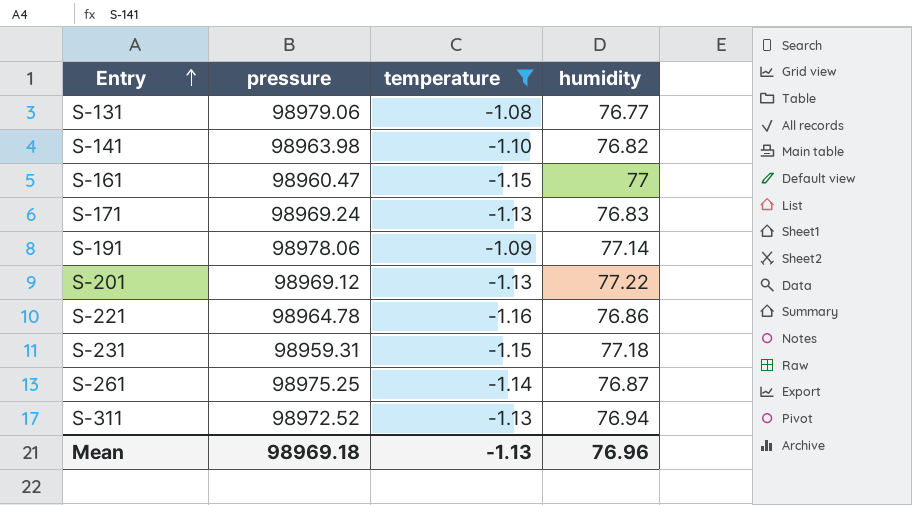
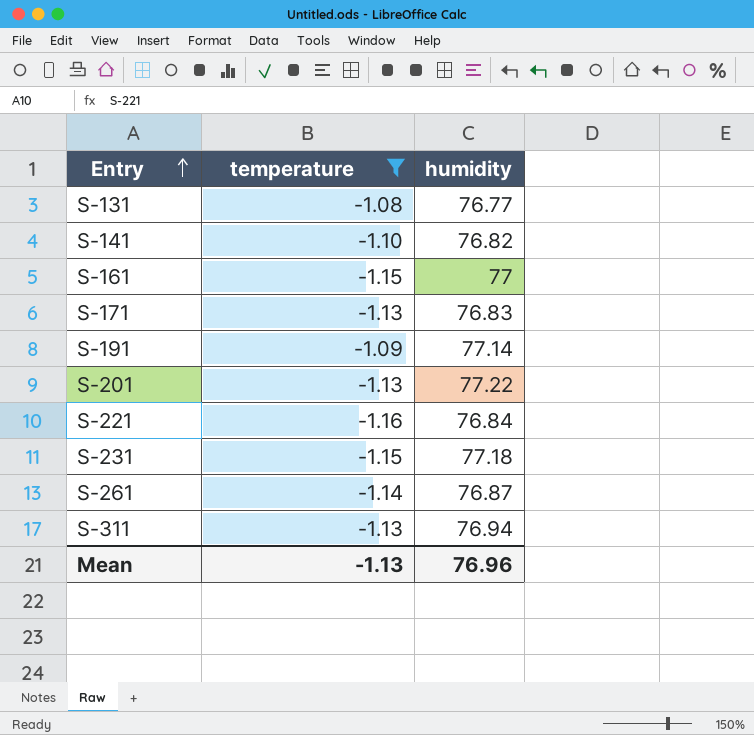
column pressure | position: 2 -> none
S-221 | humidity: 76.86 -> 76.84

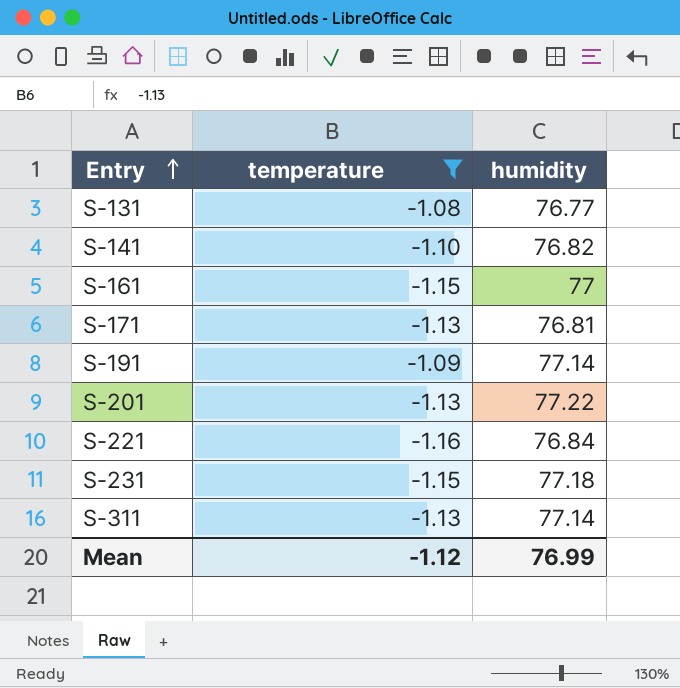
row S-261: -1.14 | 76.87 -> none
S-171 | humidity: 76.83 -> 76.81
S-311 | humidity: 76.94 -> 77.14
Mean | temperature: -1.13 -> -1.12
Mean | humidity: 76.96 -> 76.99

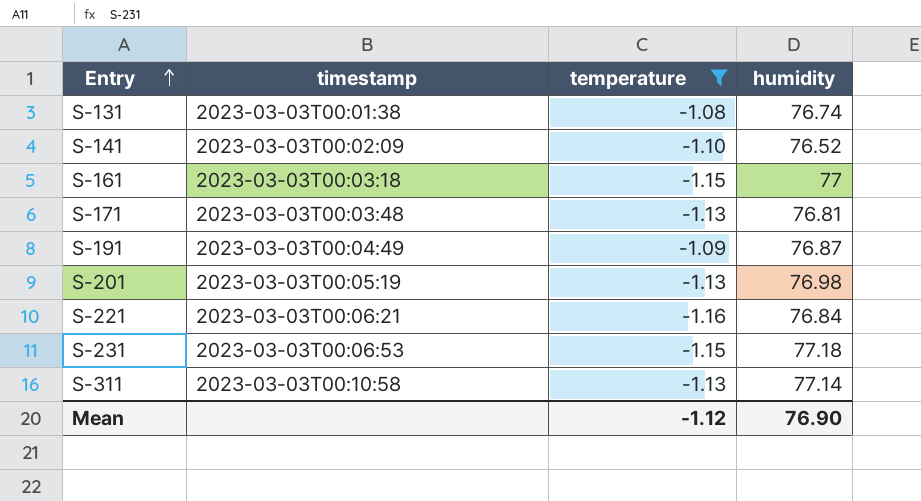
column timestamp | position: none -> 2
S-131 | humidity: 76.77 -> 76.74
S-141 | humidity: 76.82 -> 76.52
S-191 | humidity: 77.14 -> 76.87
S-201 | humidity: 77.22 -> 76.98
Mean | humidity: 76.99 -> 76.90

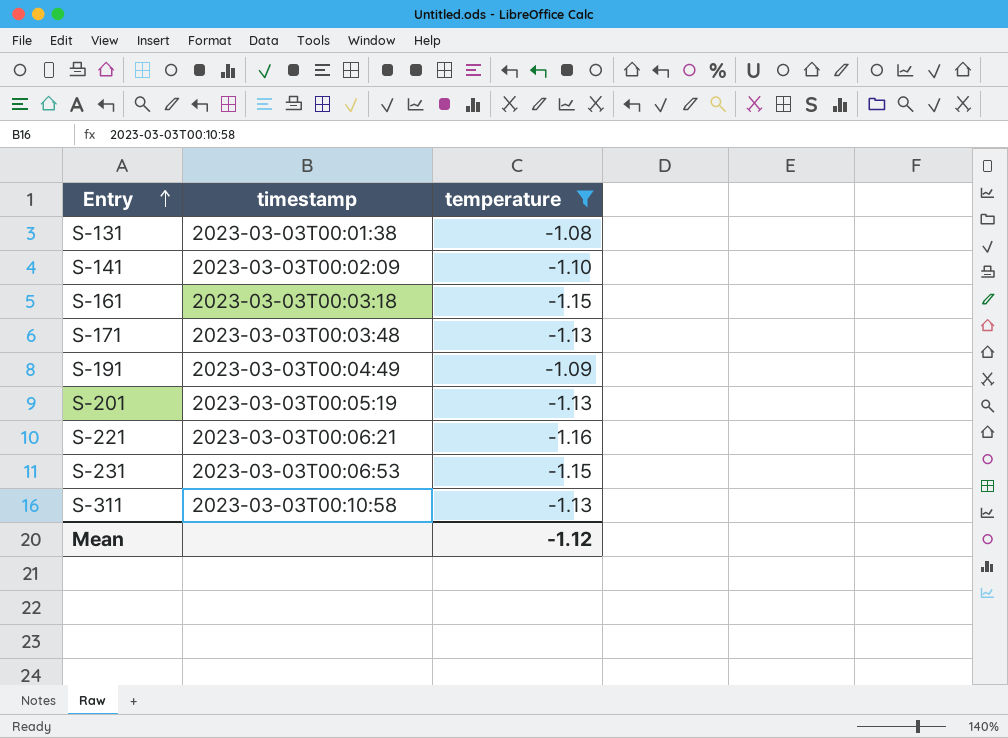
column humidity | position: 4 -> none

